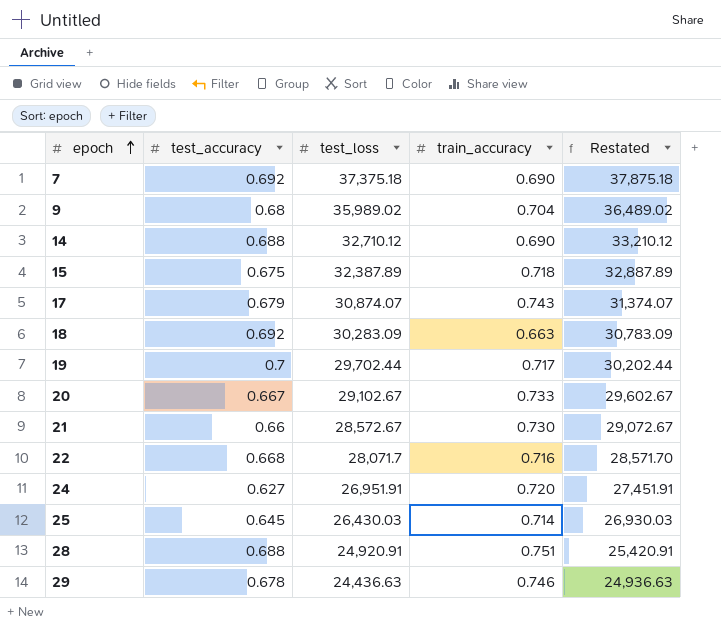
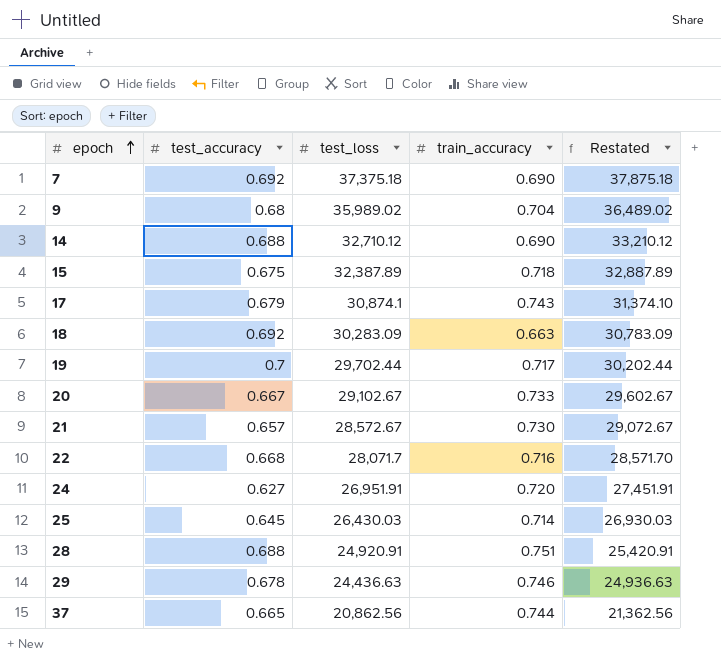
17 | test_loss: 30,874.07 -> 30,874.1
17 | Restated: 31,374.07 -> 31,374.10
21 | test_accuracy: 0.66 -> 0.657
row 37: none -> 0.665 | 20,862.56 | 0.744 | 21,362.56

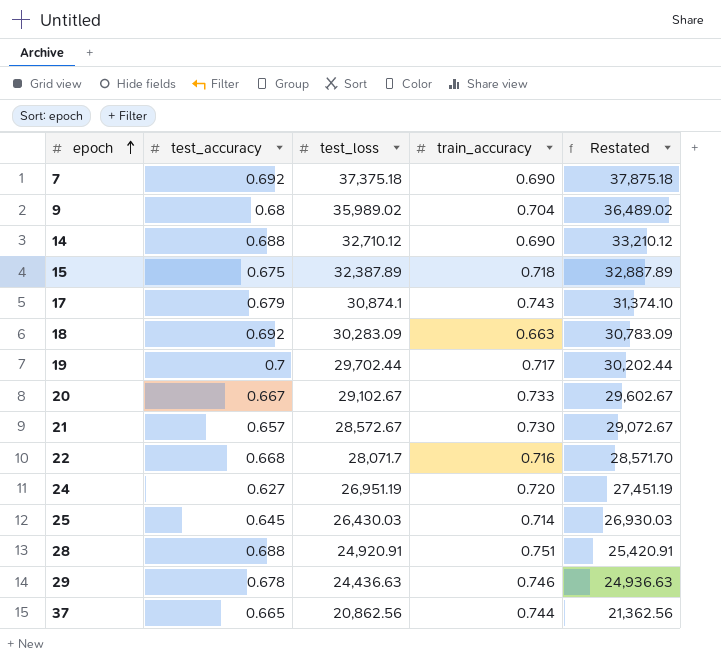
24 | test_loss: 26,951.91 -> 26,951.19
24 | Restated: 27,451.91 -> 27,451.19

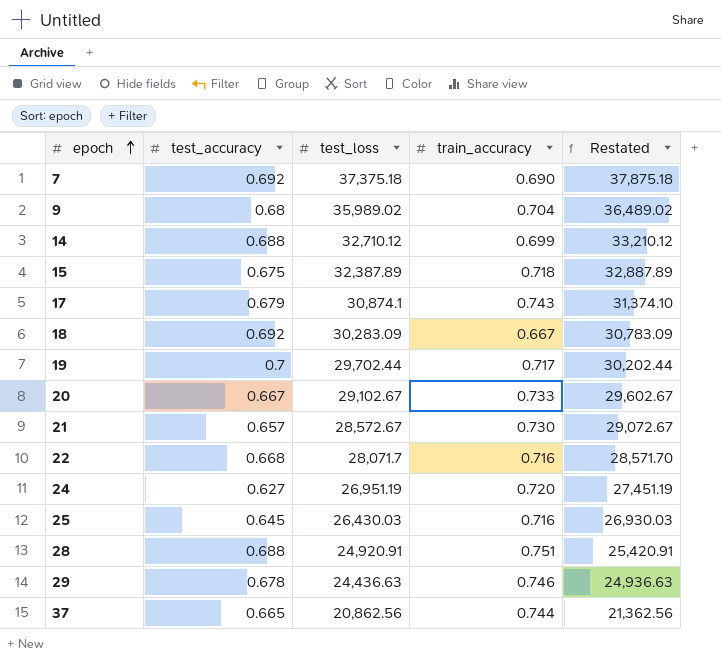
14 | train_accuracy: 0.690 -> 0.699
18 | train_accuracy: 0.663 -> 0.667
25 | train_accuracy: 0.714 -> 0.716

